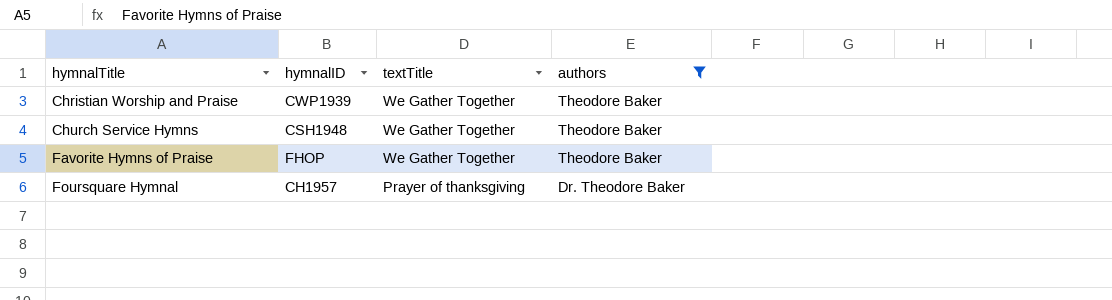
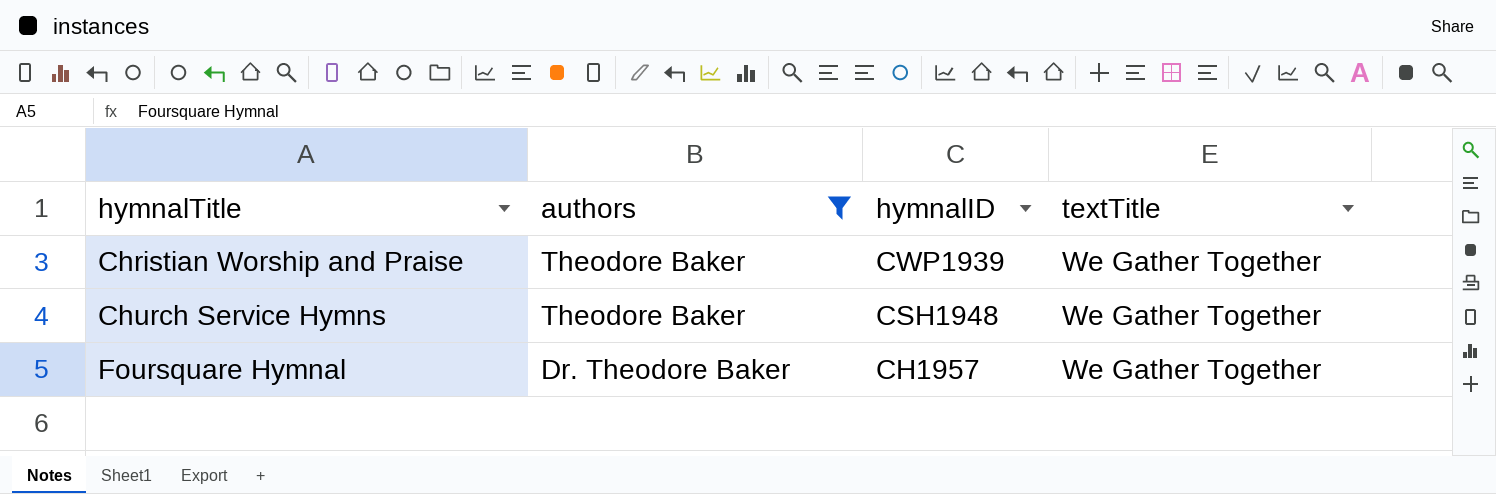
column authors | position: 4 -> 2
row Favorite Hymns of Praise: FHOP | We Gather Together | Theodore Baker -> none
Foursquare Hymnal | textTitle: Prayer of thanksgiving -> We Gather Together

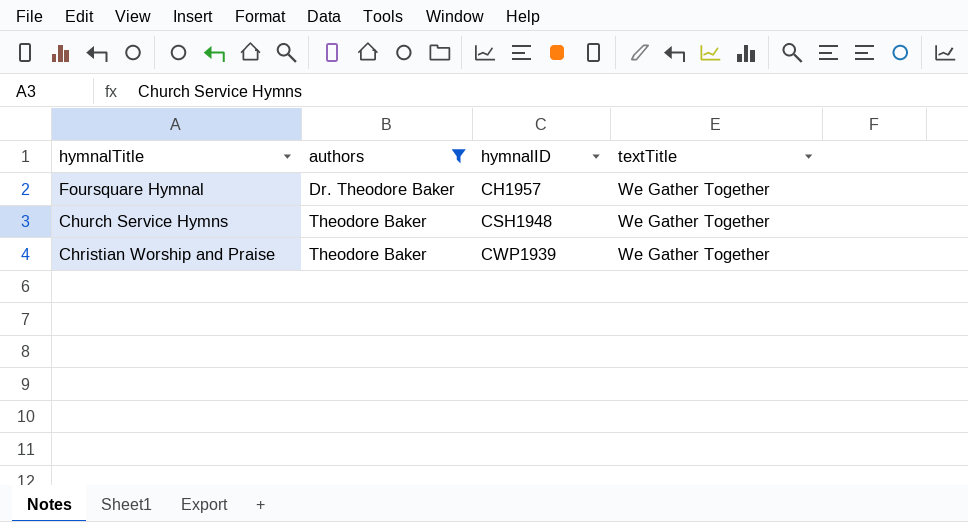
row order: hymnalTitle ascending -> hymnalTitle descending

